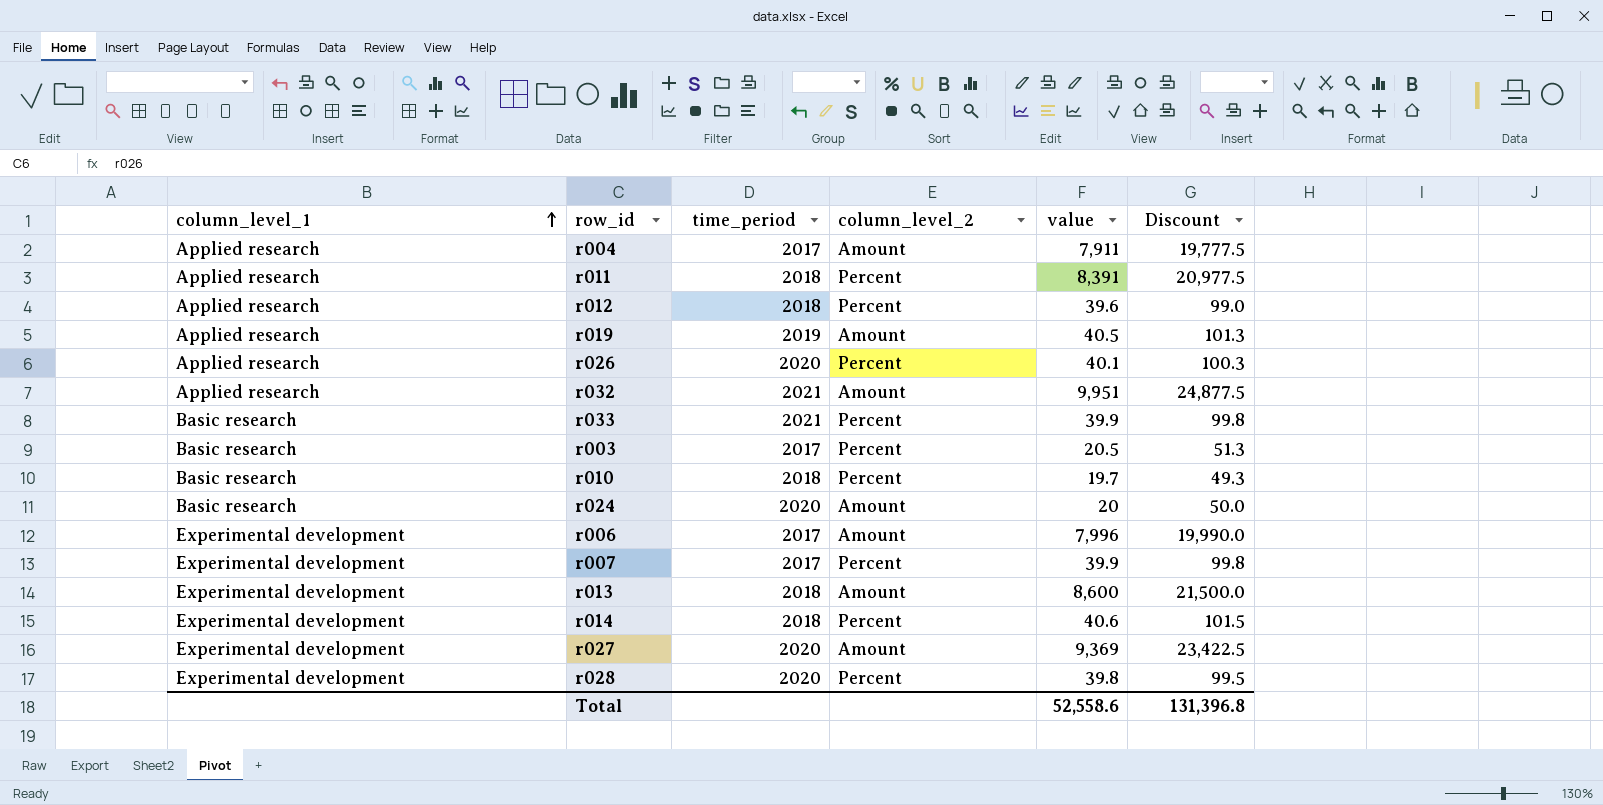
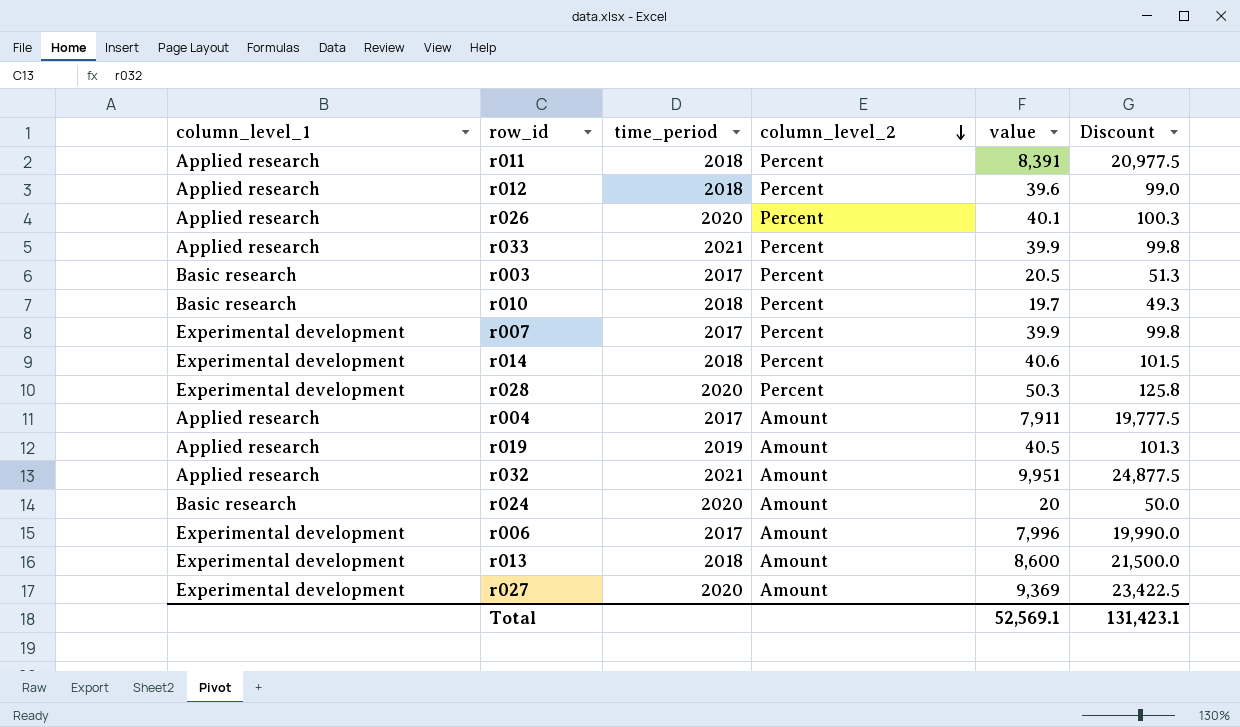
row order: column_level_1 ascending -> column_level_2 descending
r033 | column_level_1: Basic research -> Applied research
r028 | value: 39.8 -> 50.3
r028 | Discount: 99.5 -> 125.8
Total | value: 52,558.6 -> 52,569.1
Total | Discount: 131,396.8 -> 131,423.1

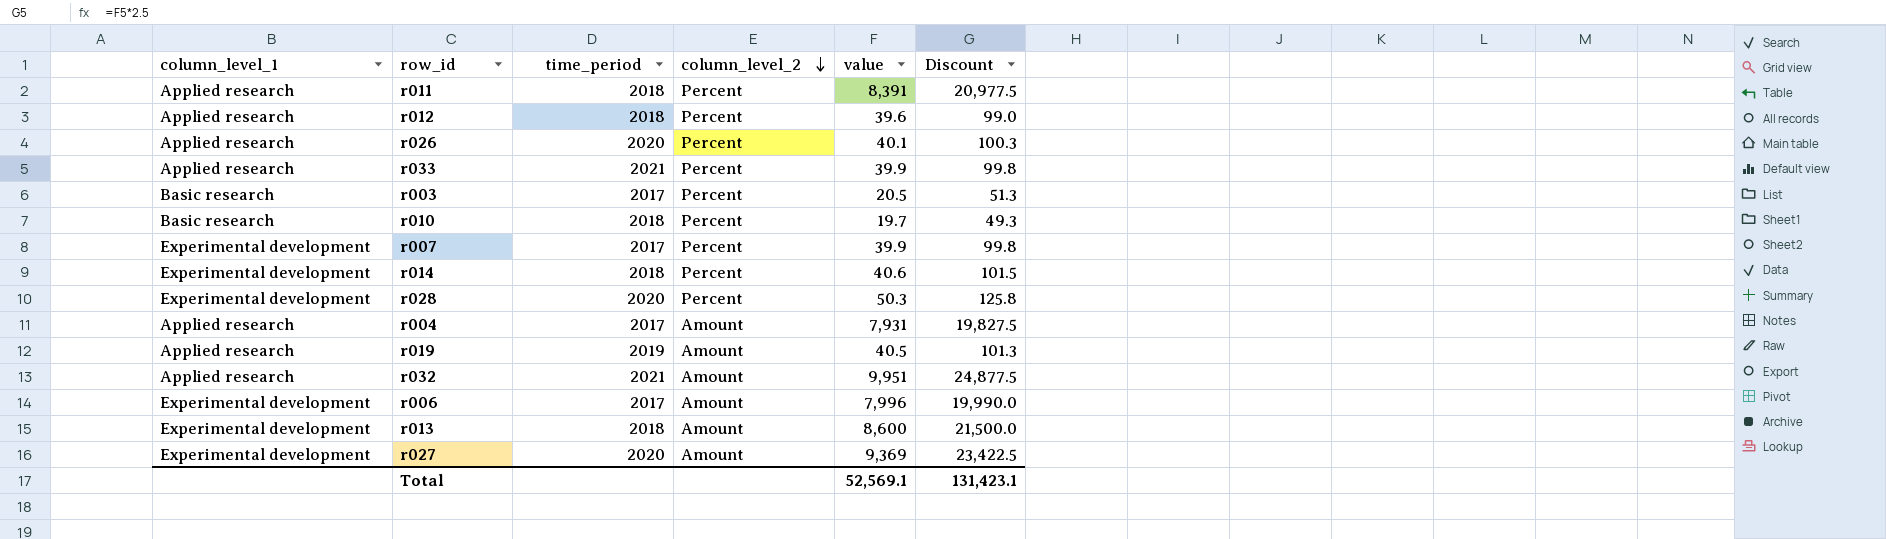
row r024: Basic research | 2020 | Amount | 20 | 50.0 -> none
r004 | value: 7,911 -> 7,931
r004 | Discount: 19,777.5 -> 19,827.5

